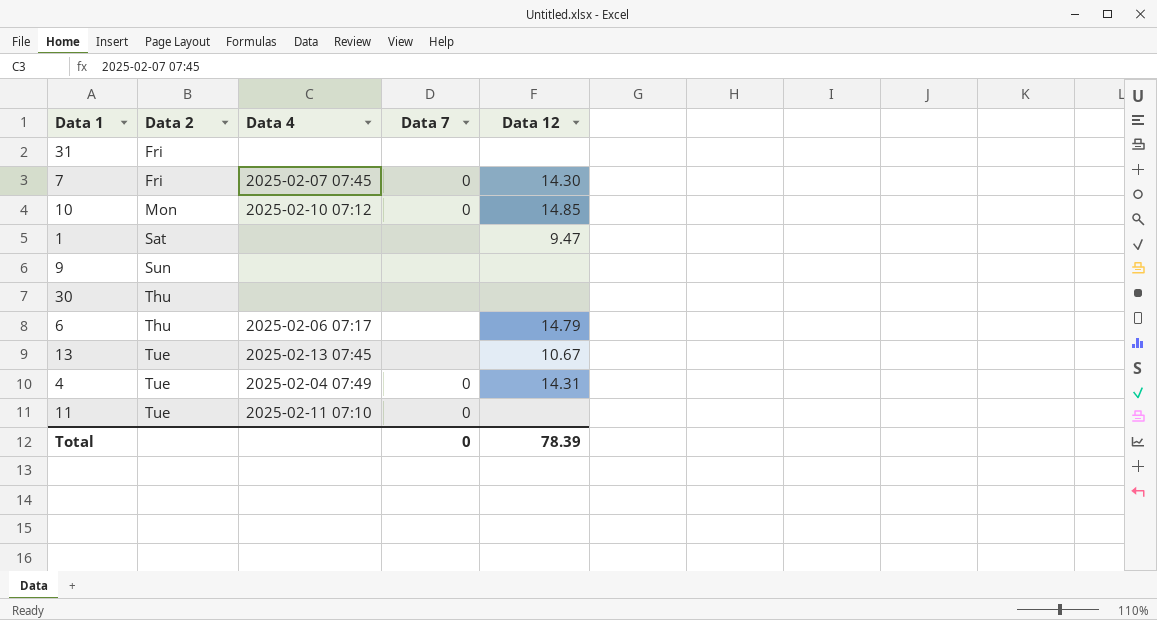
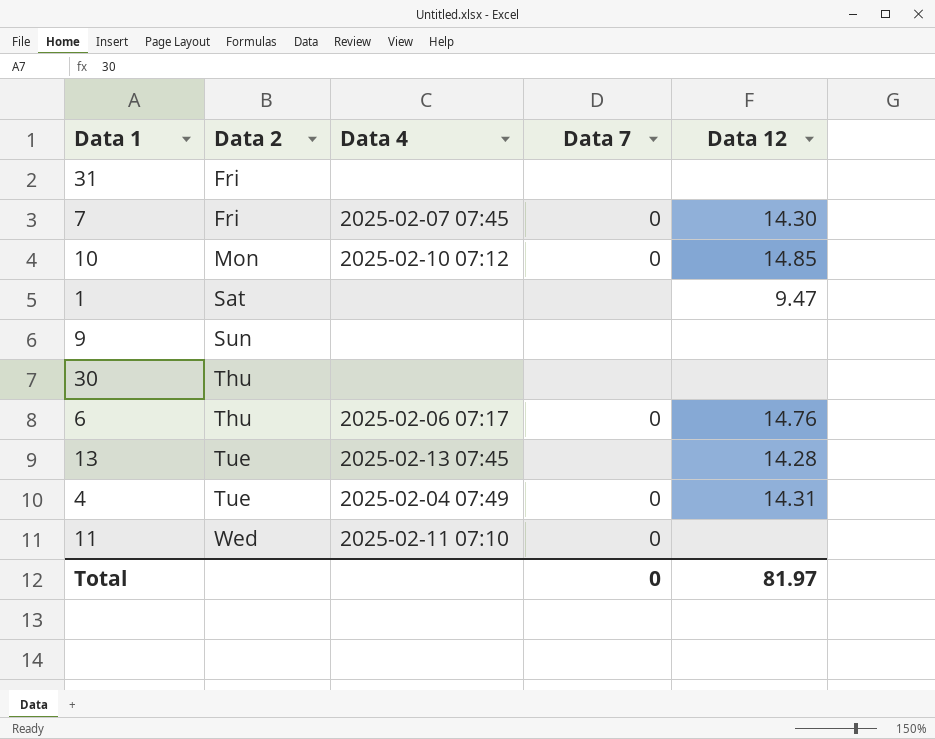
6 | Data 7: none -> 0
6 | Data 12: 14.79 -> 14.76
13 | Data 12: 10.67 -> 14.28
11 | Data 2: Tue -> Wed
Total | Data 12: 78.39 -> 81.97

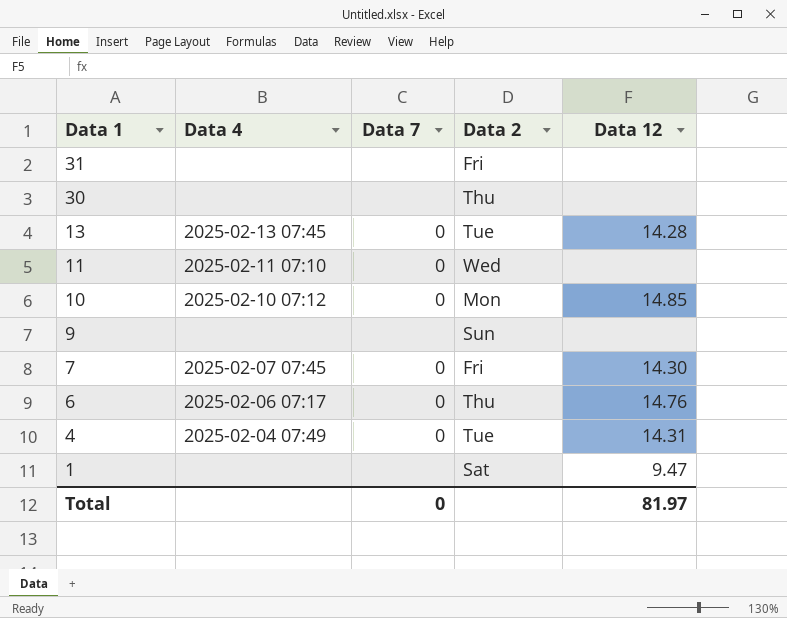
row order: Data 2 ascending -> Data 1 descending
column Data 2 | position: 2 -> 4
13 | Data 7: none -> 0

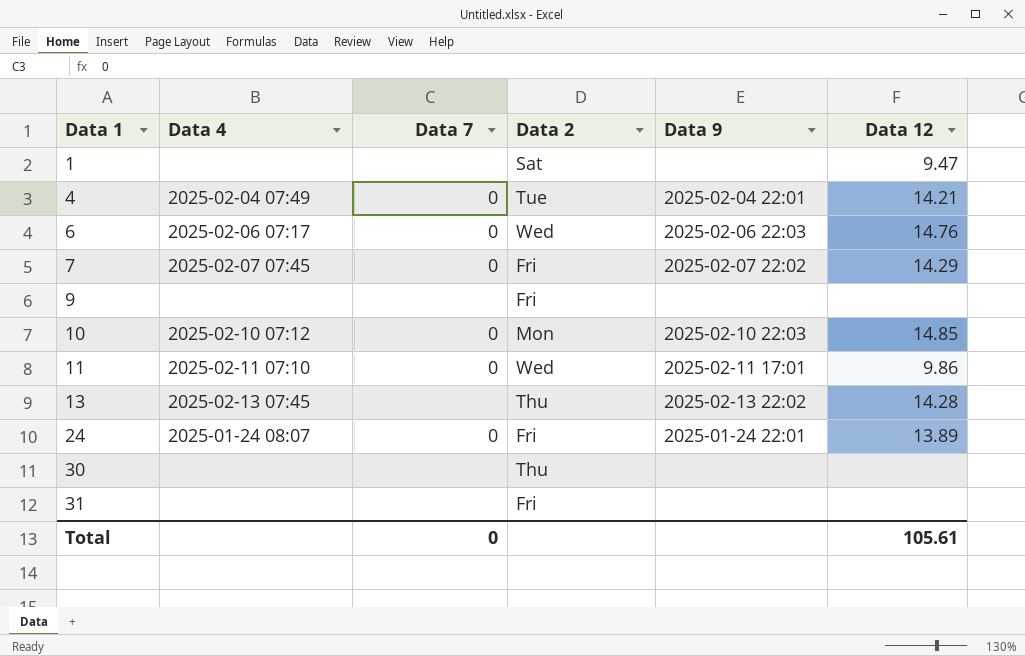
row order: Data 1 descending -> Data 1 ascending
column Data 9 | position: none -> 5
4 | Data 12: 14.31 -> 14.21
6 | Data 2: Thu -> Wed
7 | Data 12: 14.30 -> 14.29
9 | Data 2: Sun -> Fri
11 | Data 12: none -> 9.86
13 | Data 7: 0 -> none
13 | Data 2: Tue -> Thu
row 24: none -> 2025-01-24 08:07 | 0 | Fri | 2025-01-24 22:01 | 13.89
Total | Data 12: 81.97 -> 105.61

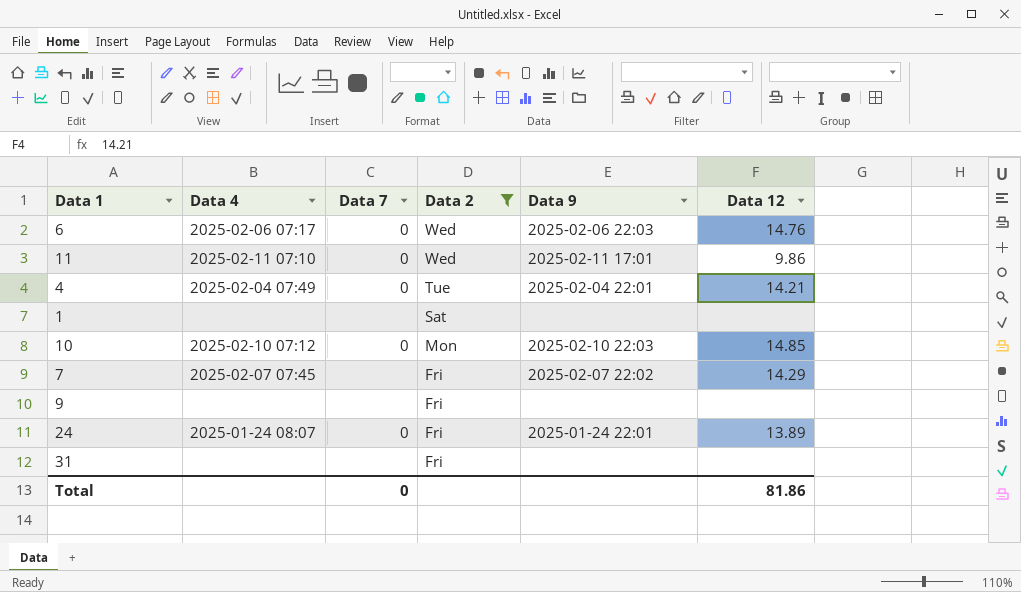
filter: none -> Data 2 != Thu
row order: Data 1 ascending -> Data 2 descending
1 | Data 12: 9.47 -> none
7 | Data 7: 0 -> none
Total | Data 12: 105.61 -> 81.86

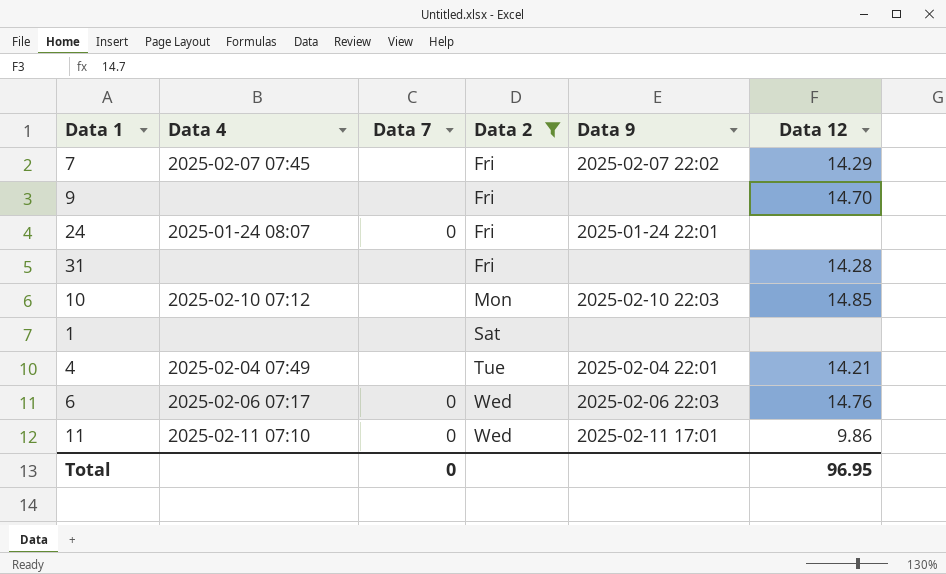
row order: Data 2 descending -> Data 2 ascending
9 | Data 12: none -> 14.70
24 | Data 12: 13.89 -> none
31 | Data 12: none -> 14.28
10 | Data 7: 0 -> none
4 | Data 7: 0 -> none
Total | Data 12: 81.86 -> 96.95

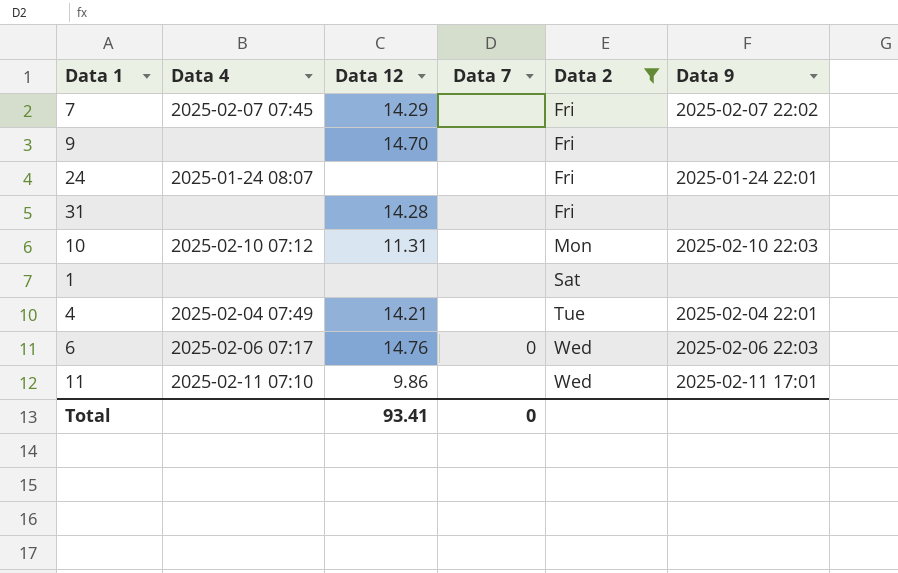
column Data 12 | position: 6 -> 3
24 | Data 7: 0 -> none
10 | Data 12: 14.85 -> 11.31
11 | Data 7: 0 -> none
Total | Data 12: 96.95 -> 93.41

